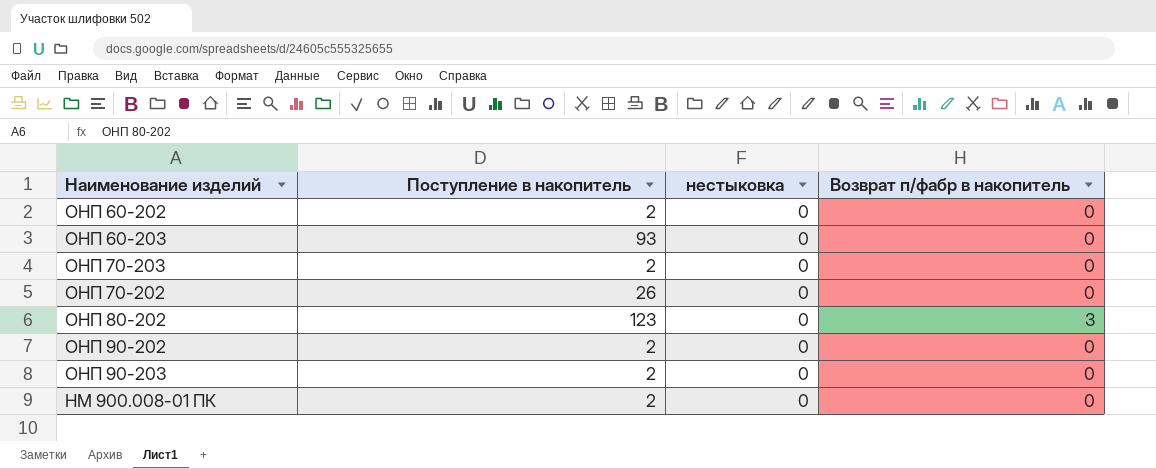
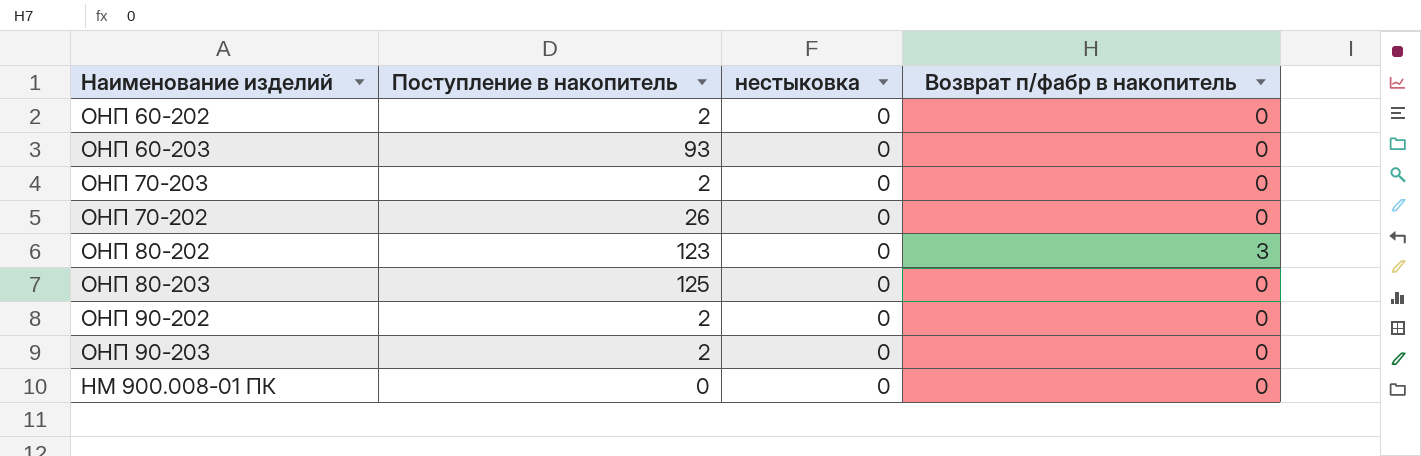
row ОНП 80-203: none -> 125 | 0 | 0
НМ 900.008-01 ПК | Поступление в накопитель: 2 -> 0

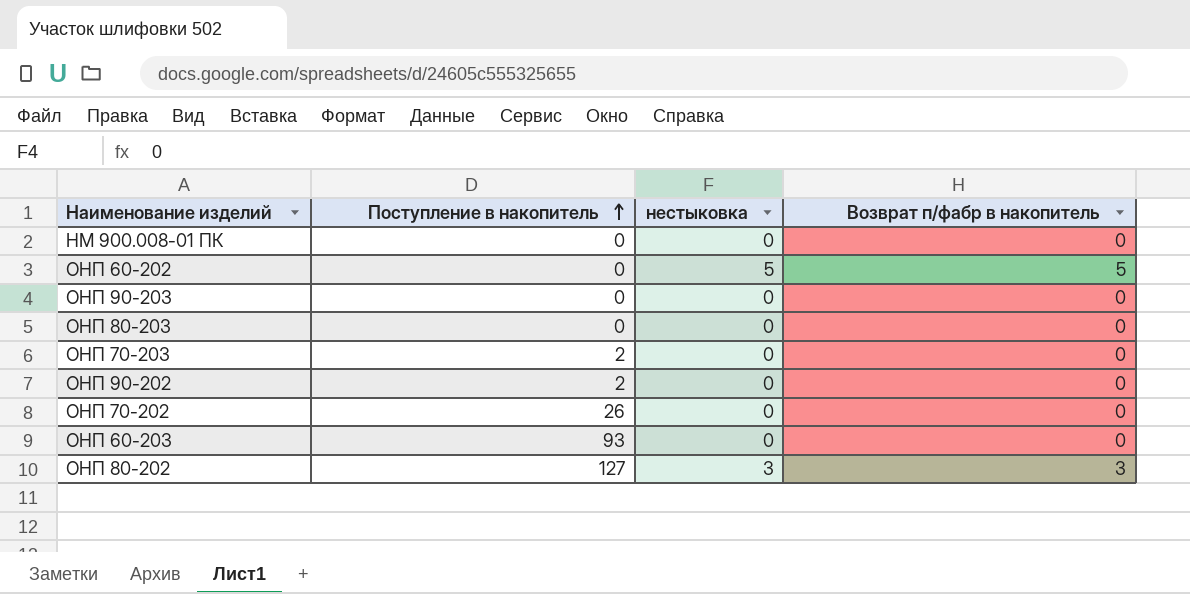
row order: none -> Поступление в накопитель ascending
ОНП 60-202 | Поступление в накопитель: 2 -> 0
ОНП 60-202 | нестыковка: 0 -> 5
ОНП 60-202 | Возврат п/фабр в накопитель: 0 -> 5
ОНП 90-203 | Поступление в накопитель: 2 -> 0
ОНП 80-203 | Поступление в накопитель: 125 -> 0
ОНП 80-202 | Поступление в накопитель: 123 -> 127
ОНП 80-202 | нестыковка: 0 -> 3

